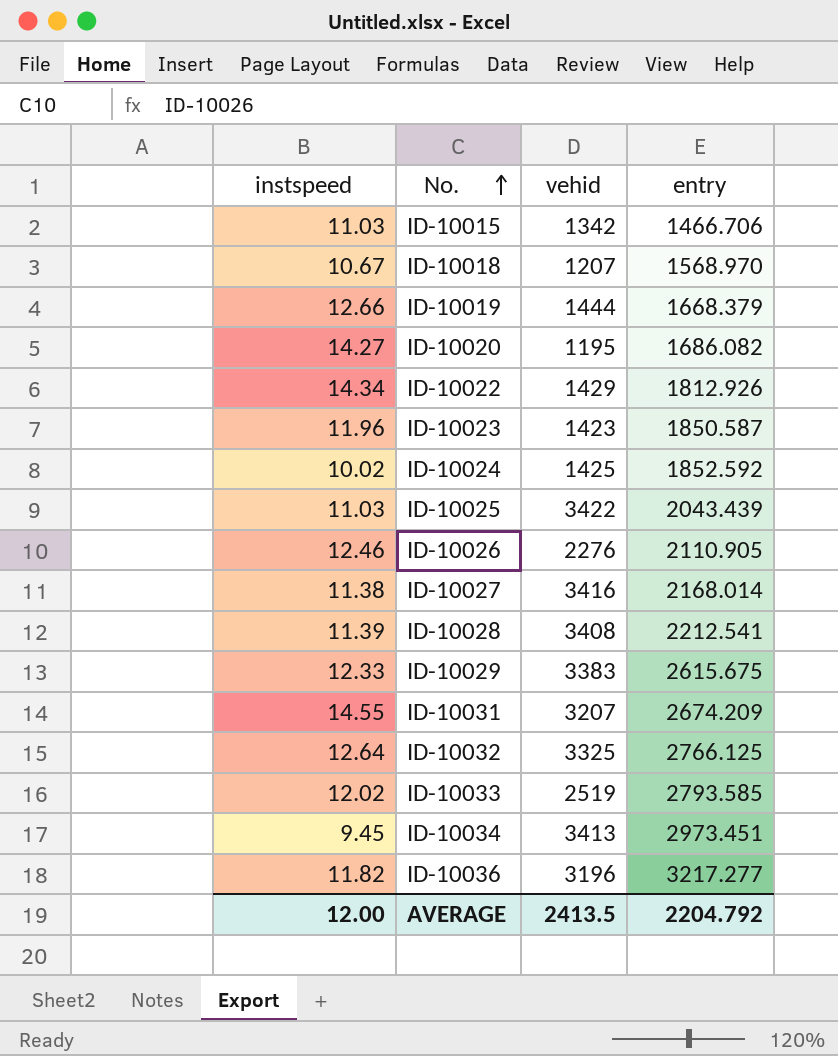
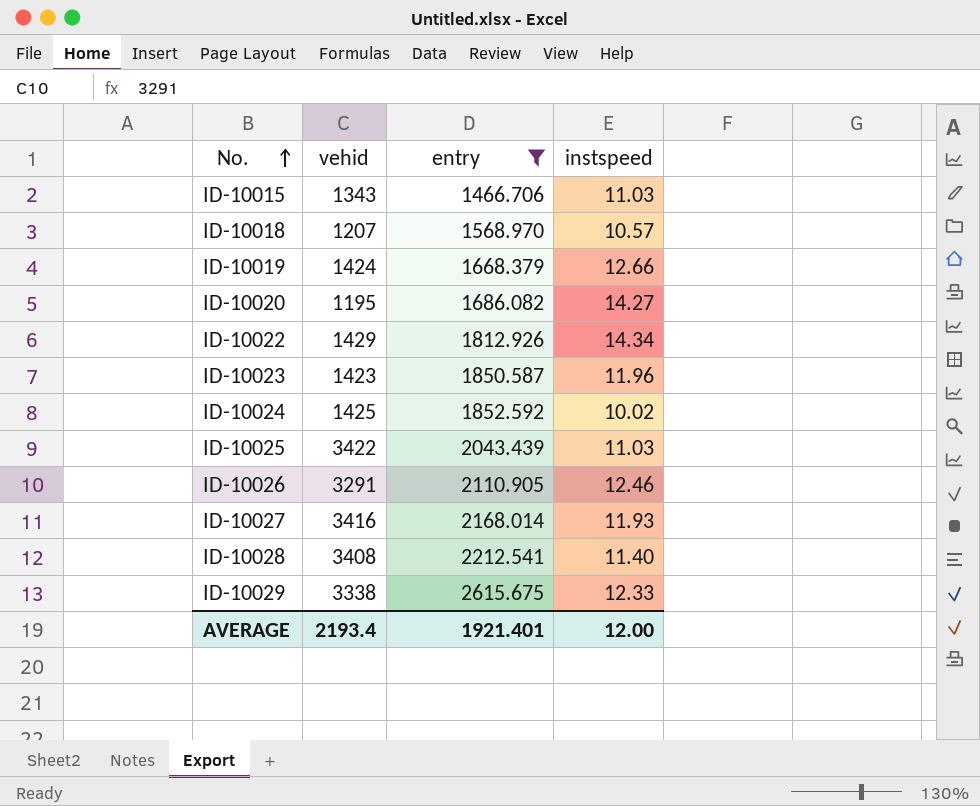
filter: none -> entry <= 2615.675
column instspeed | position: 1 -> 4
ID-10015 | vehid: 1342 -> 1343
ID-10018 | instspeed: 10.67 -> 10.57
ID-10019 | vehid: 1444 -> 1424
ID-10026 | vehid: 2276 -> 3291
ID-10027 | instspeed: 11.38 -> 11.93
ID-10028 | instspeed: 11.39 -> 11.40
ID-10029 | vehid: 3383 -> 3338
AVERAGE | vehid: 2413.5 -> 2193.4
AVERAGE | entry: 2204.792 -> 1921.401

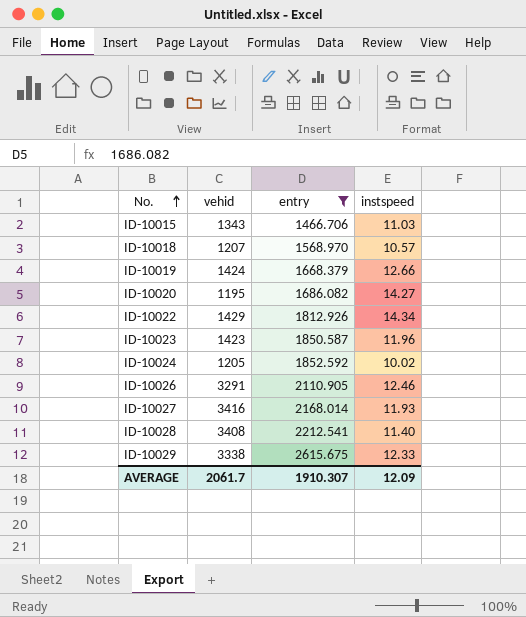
row ID-10025: 3422 | 2043.439 | 11.03 -> none
ID-10024 | vehid: 1425 -> 1205
AVERAGE | vehid: 2193.4 -> 2061.7
AVERAGE | entry: 1921.401 -> 1910.307
AVERAGE | instspeed: 12.00 -> 12.09

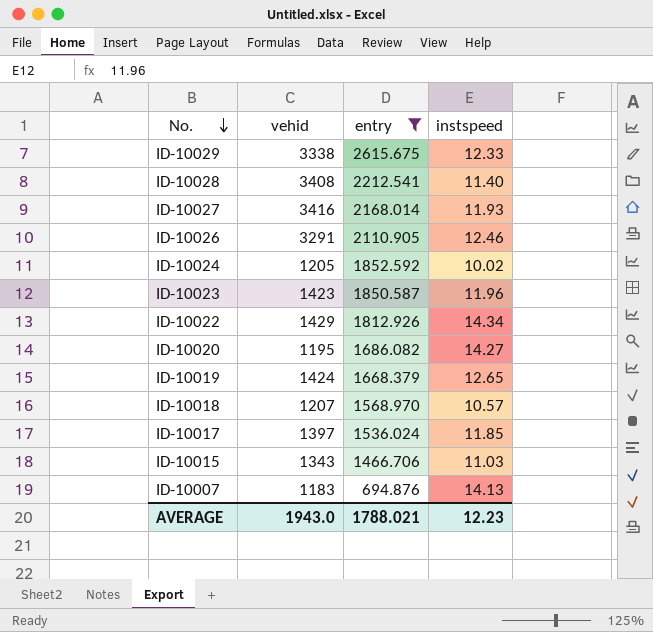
row order: No. ascending -> No. descending
ID-10019 | instspeed: 12.66 -> 12.65
row ID-10017: none -> 1397 | 1536.024 | 11.85
row ID-10007: none -> 1183 | 694.876 | 14.13
AVERAGE | vehid: 2061.7 -> 1943.0
AVERAGE | entry: 1910.307 -> 1788.021
AVERAGE | instspeed: 12.09 -> 12.23

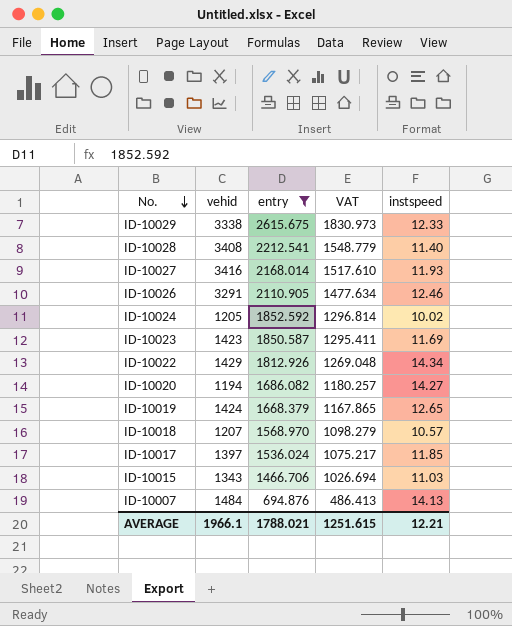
column VAT | formula: none -> [entry] * 0.7
ID-10023 | instspeed: 11.96 -> 11.69
ID-10020 | vehid: 1195 -> 1194
ID-10007 | vehid: 1183 -> 1484
AVERAGE | vehid: 1943.0 -> 1966.1
AVERAGE | instspeed: 12.23 -> 12.21

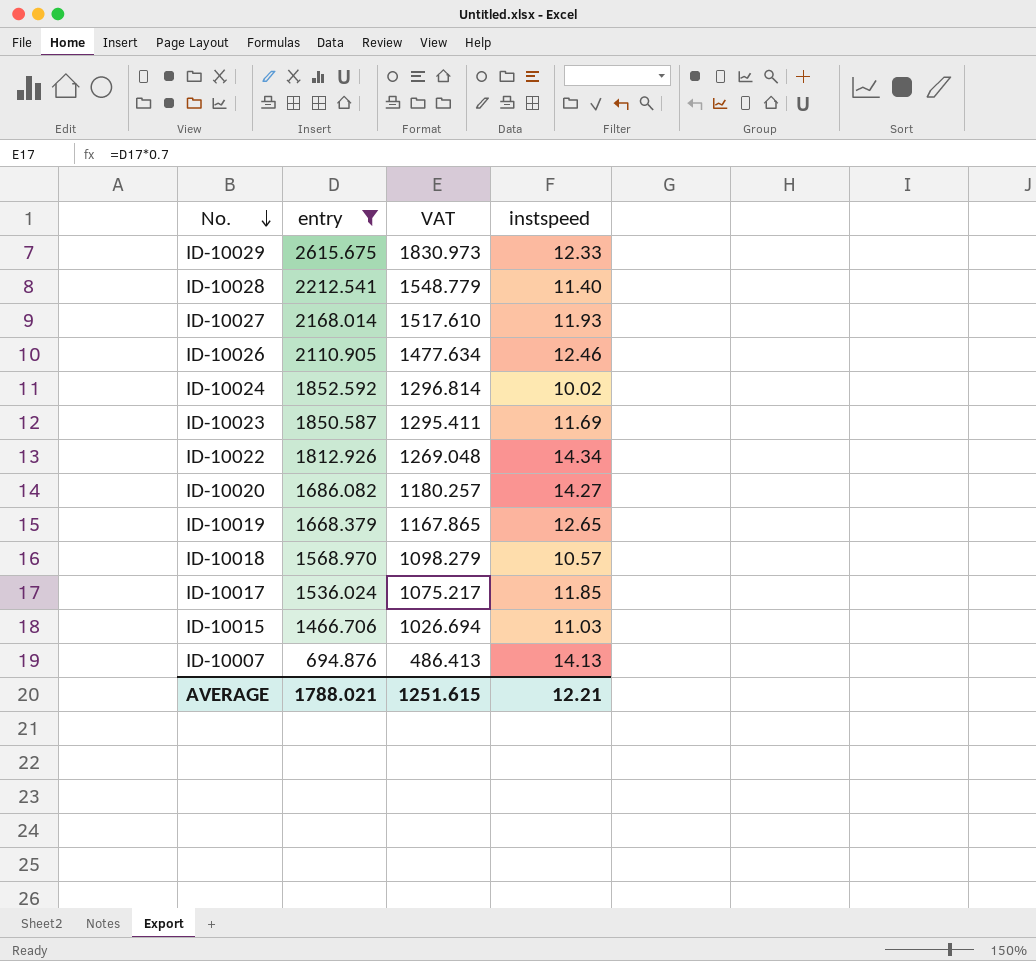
column vehid | position: 2 -> none

